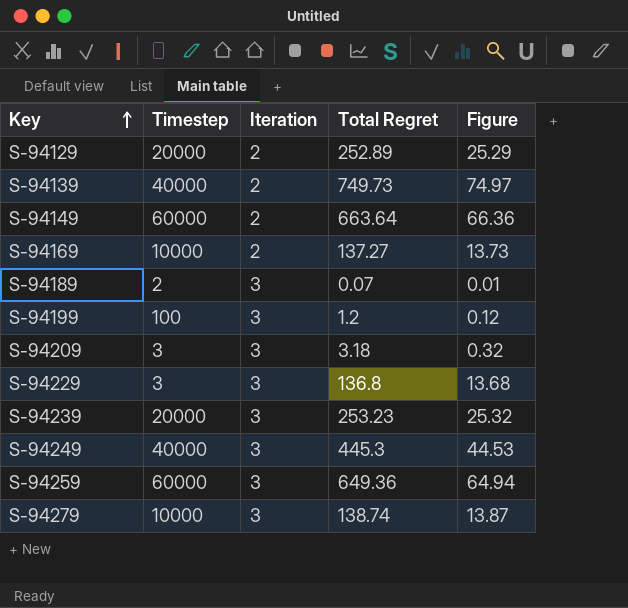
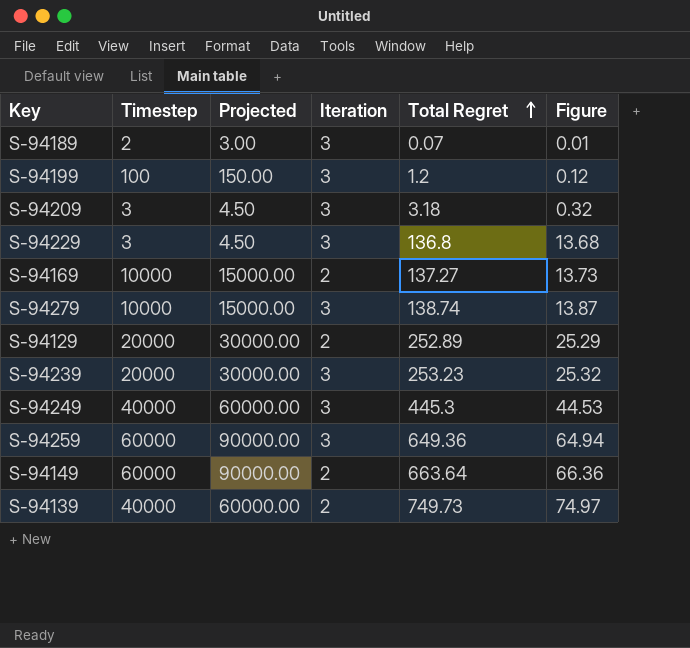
row order: Key ascending -> Total Regret ascending
column Projected | formula: none -> [Timestep] * 1.5

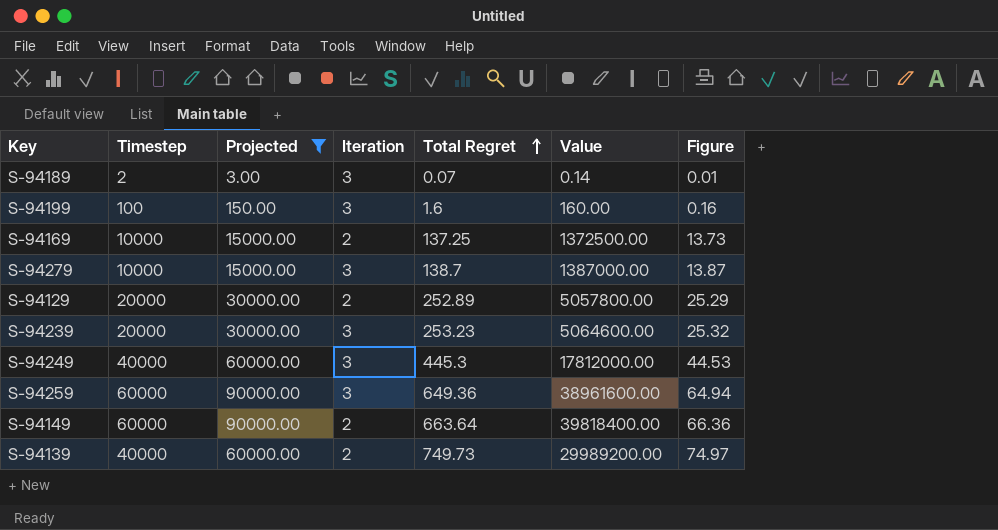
filter: none -> Projected != 4.50
column Value | formula: none -> [Timestep] * [Total Regret]
S-94199 | Total Regret: 1.2 -> 1.6
S-94199 | Figure: 0.12 -> 0.16
S-94169 | Total Regret: 137.27 -> 137.25
S-94279 | Total Regret: 138.74 -> 138.7

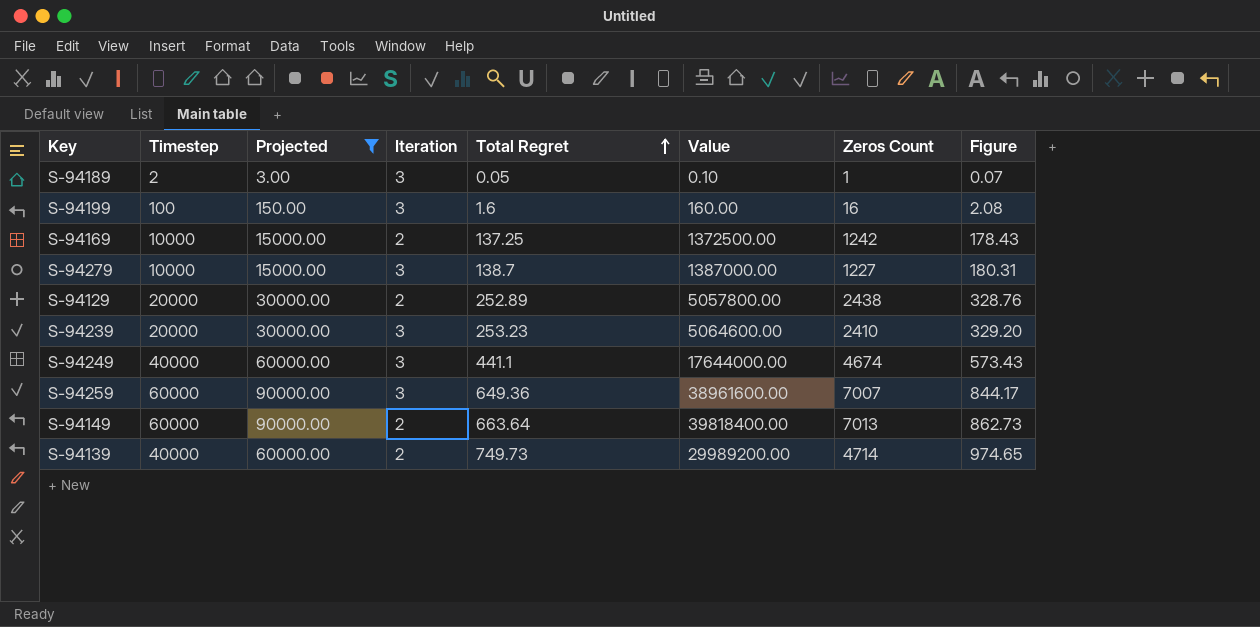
column Zeros Count | position: none -> 7
column Figure | formula: [Total Regret] * 0.1 -> [Total Regret] * 1.3
S-94189 | Total Regret: 0.07 -> 0.05
S-94189 | Value: 0.14 -> 0.10
S-94249 | Total Regret: 445.3 -> 441.1
S-94249 | Value: 17812000.00 -> 17644000.00

